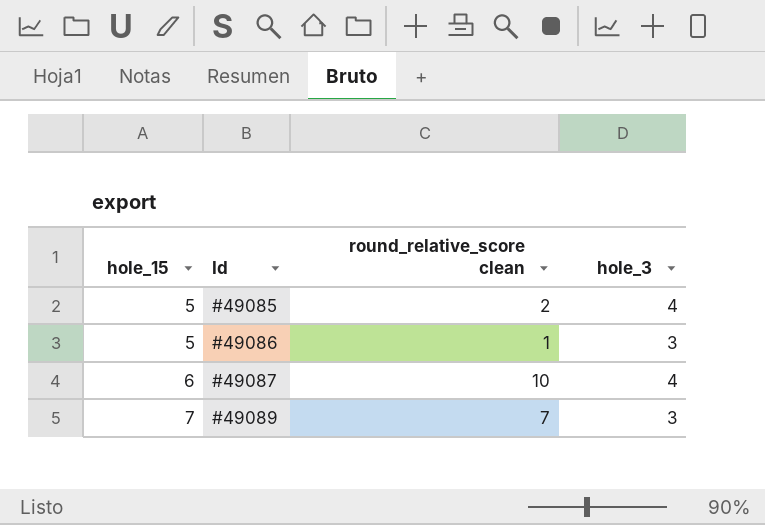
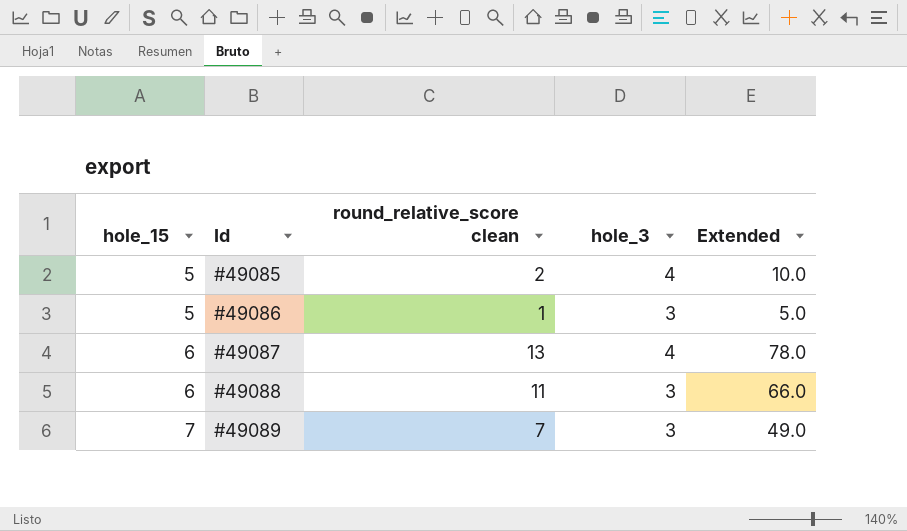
column Extended | formula: none -> [hole_15] * [round_relative_score clean]
#49087 | round_relative_score clean: 10 -> 13
row #49088: none -> 6 | 11 | 3 | 66.0

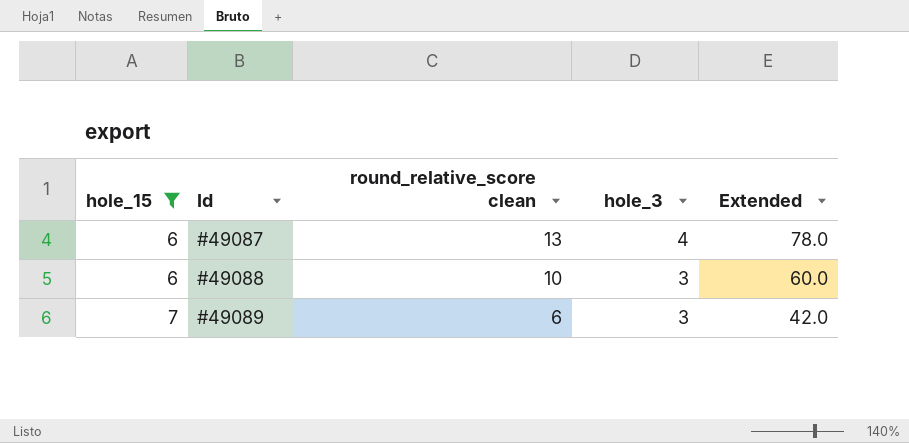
filter: none -> hole_15 != 5
#49088 | round_relative_score clean: 11 -> 10
#49088 | Extended: 66.0 -> 60.0
#49089 | round_relative_score clean: 7 -> 6
#49089 | Extended: 49.0 -> 42.0

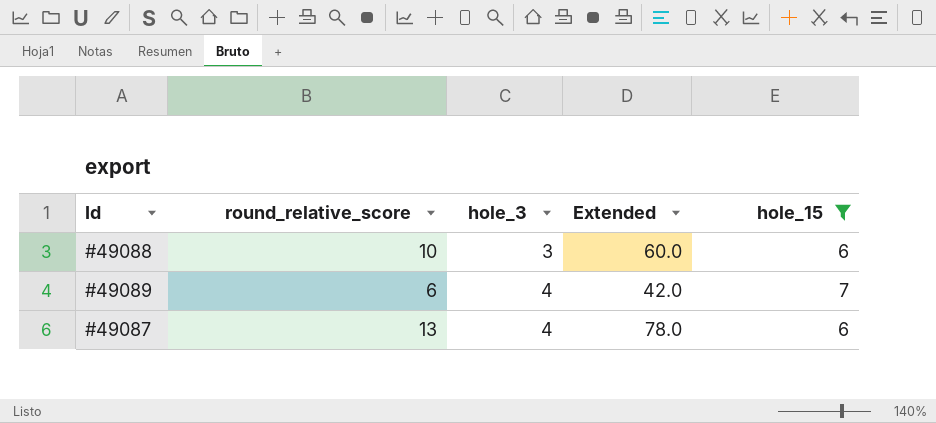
row order: hole_15 ascending -> hole_3 ascending
column name: round_relative_score clean -> round_relative_score
column hole_15 | position: 1 -> 5
#49089 | hole_3: 3 -> 4

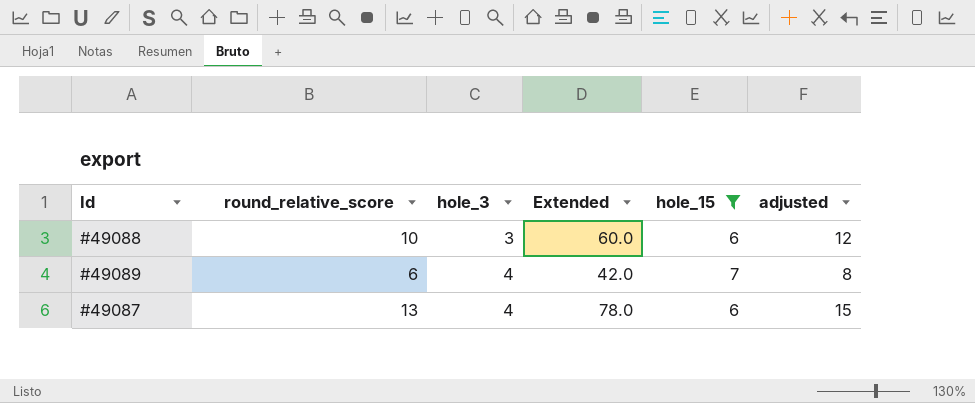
column adjusted | formula: none -> [round_relative_score] + 2

